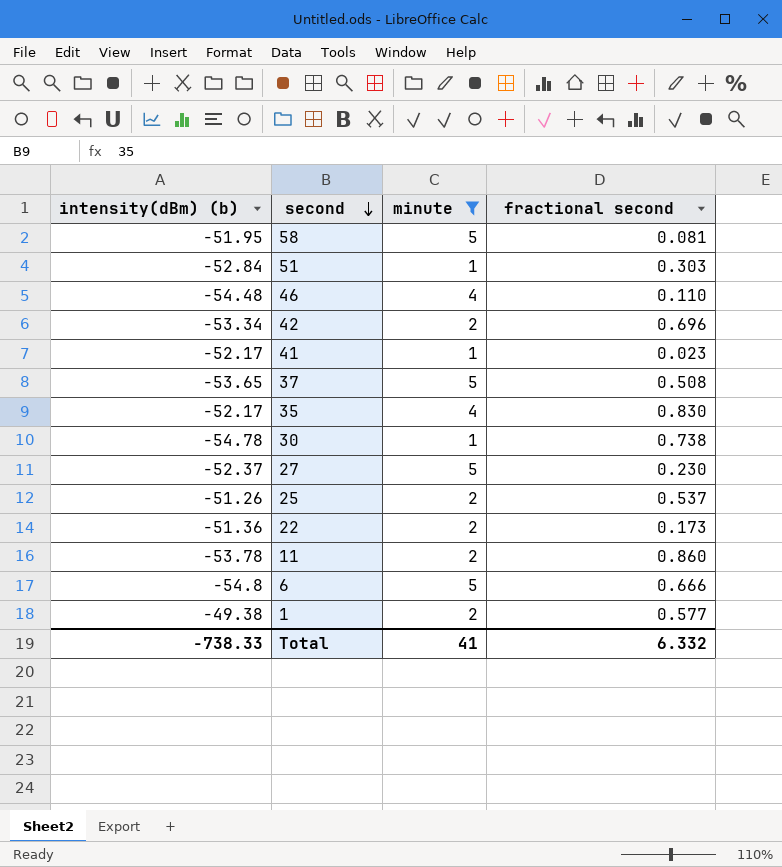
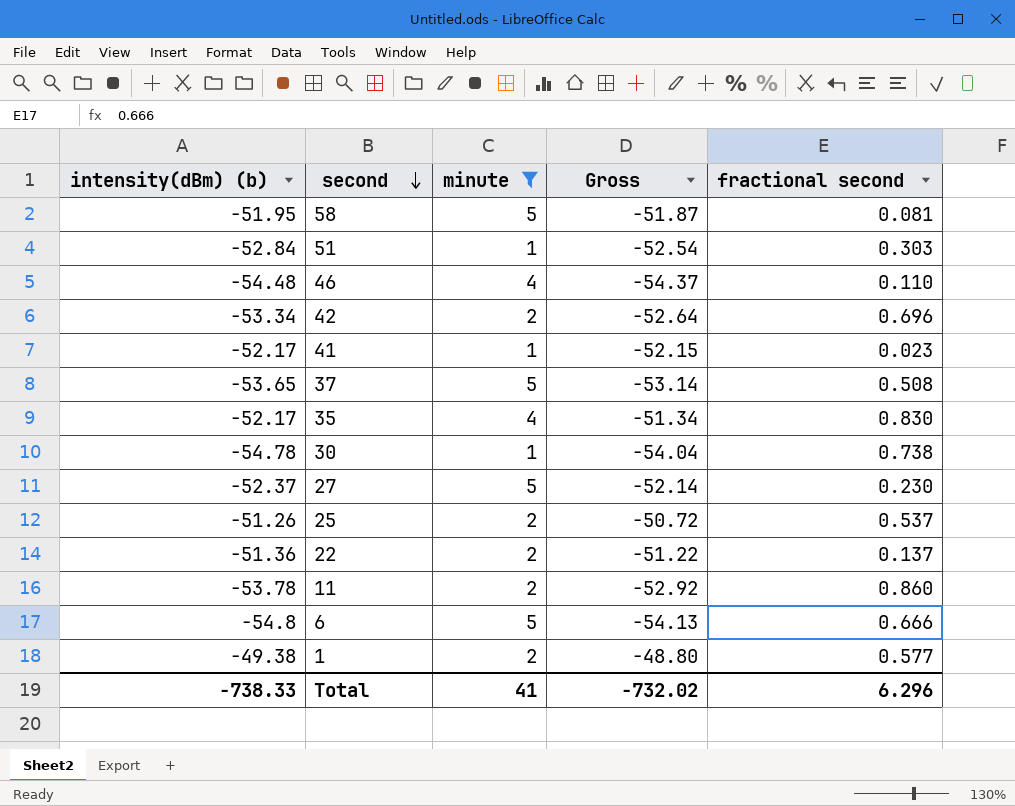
column Gross | formula: none -> [intensity(dBm) (b)] + [fractional second]
22 | fractional second: 0.173 -> 0.137
Total | fractional second: 6.332 -> 6.296

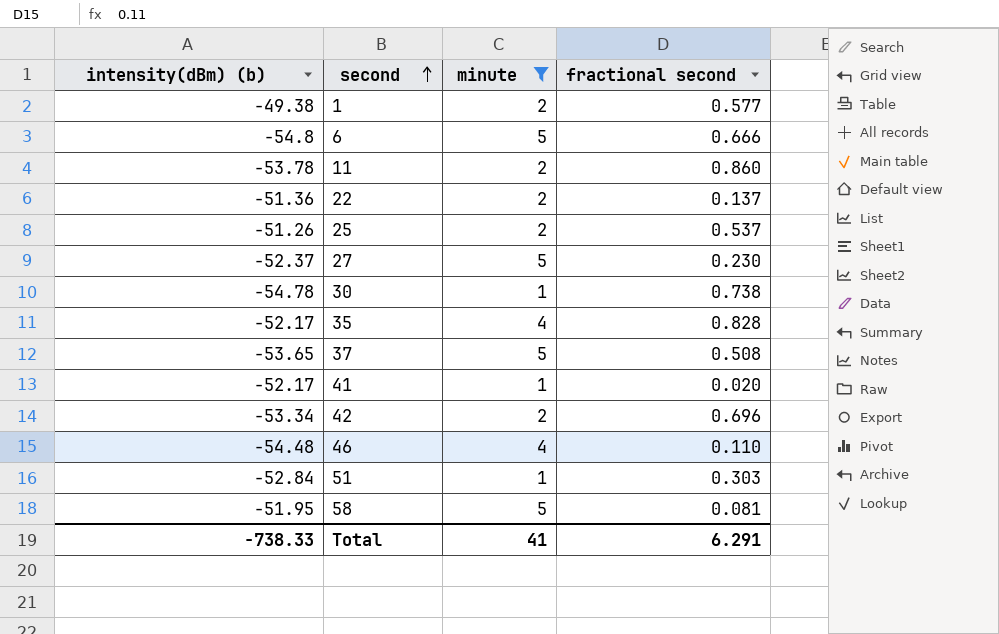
row order: second descending -> second ascending
column Gross | formula: [intensity(dBm) (b)] + [fractional second] -> none
35 | fractional second: 0.830 -> 0.828
41 | fractional second: 0.023 -> 0.020
Total | fractional second: 6.296 -> 6.291

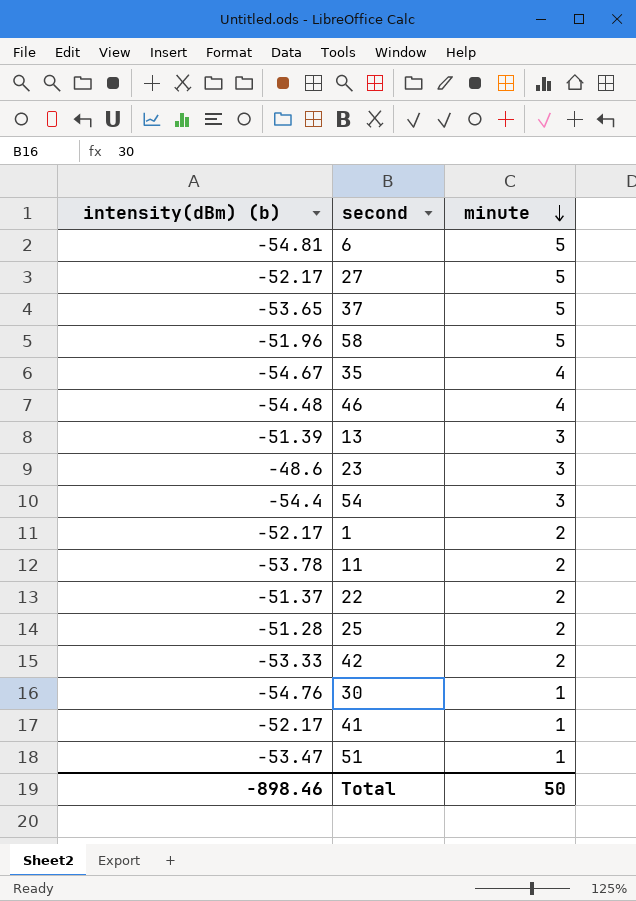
filter: minute != 3 -> none
row order: second ascending -> minute descending
column fractional second | position: 4 -> none
6 | intensity(dBm) (b): -54.8 -> -54.81
27 | intensity(dBm) (b): -52.37 -> -52.17
58 | intensity(dBm) (b): -51.95 -> -51.96
35 | intensity(dBm) (b): -52.17 -> -54.67
1 | intensity(dBm) (b): -49.38 -> -52.17
22 | intensity(dBm) (b): -51.36 -> -51.37
25 | intensity(dBm) (b): -51.26 -> -51.28
42 | intensity(dBm) (b): -53.34 -> -53.33
30 | intensity(dBm) (b): -54.78 -> -54.76
51 | intensity(dBm) (b): -52.84 -> -53.47
Total | intensity(dBm) (b): -738.33 -> -898.46
Total | minute: 41 -> 50

